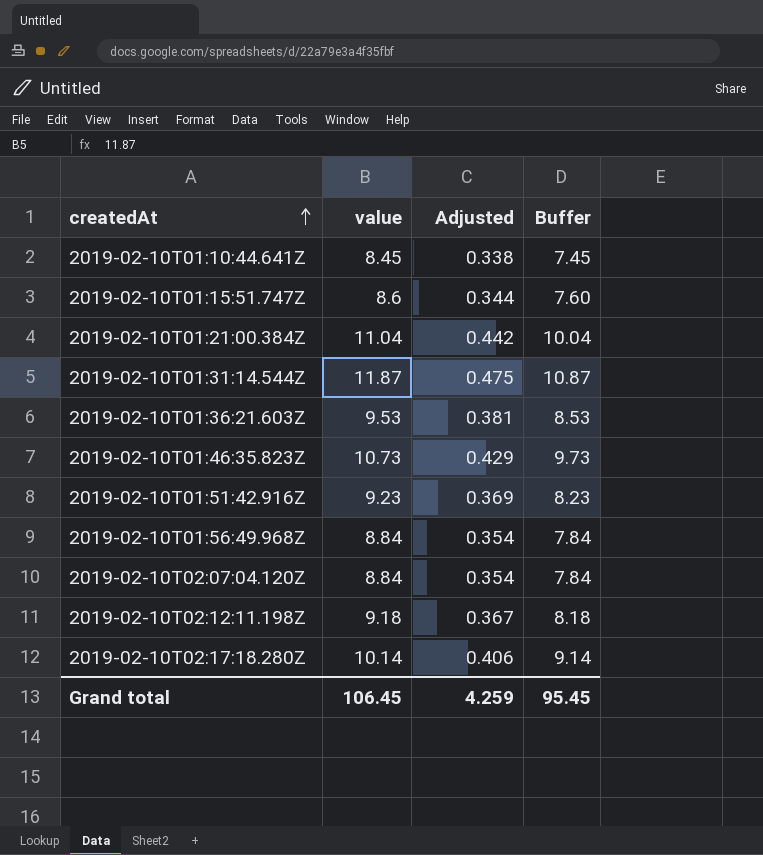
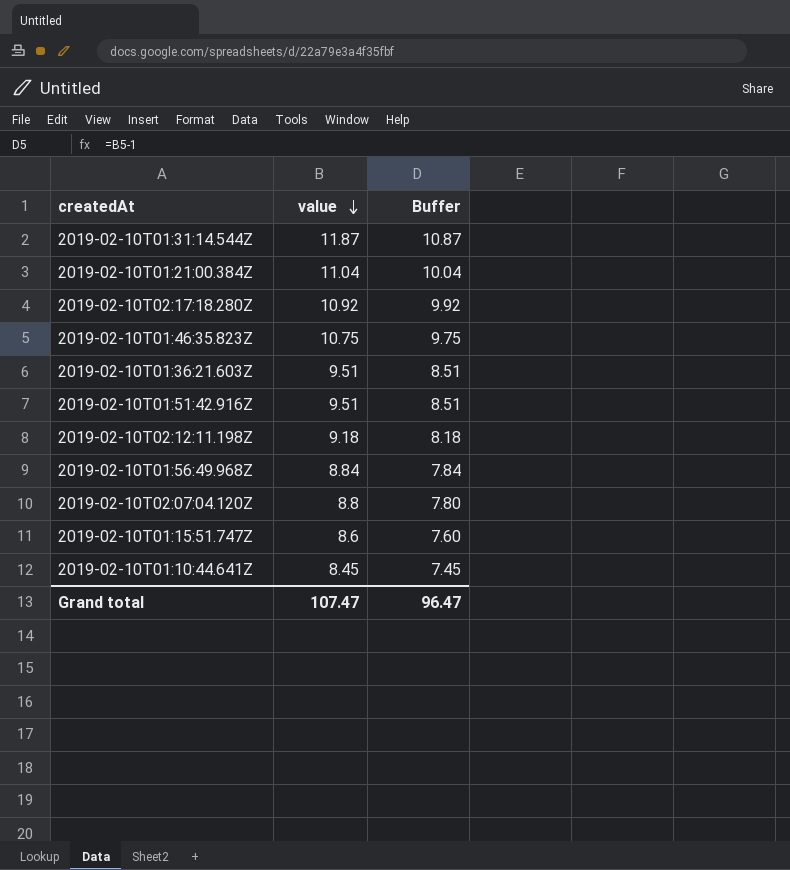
row order: createdAt ascending -> value descending
column Adjusted | formula: [value] * 0.04 -> none
2019-02-10T02:17:18.280Z | value: 10.14 -> 10.92
2019-02-10T02:17:18.280Z | Buffer: 9.14 -> 9.92
2019-02-10T01:46:35.823Z | value: 10.73 -> 10.75
2019-02-10T01:46:35.823Z | Buffer: 9.73 -> 9.75
2019-02-10T01:36:21.603Z | value: 9.53 -> 9.51
2019-02-10T01:36:21.603Z | Buffer: 8.53 -> 8.51
2019-02-10T01:51:42.916Z | value: 9.23 -> 9.51
2019-02-10T01:51:42.916Z | Buffer: 8.23 -> 8.51
2019-02-10T02:07:04.120Z | value: 8.84 -> 8.8
2019-02-10T02:07:04.120Z | Buffer: 7.84 -> 7.80
Grand total | value: 106.45 -> 107.47
Grand total | Buffer: 95.45 -> 96.47

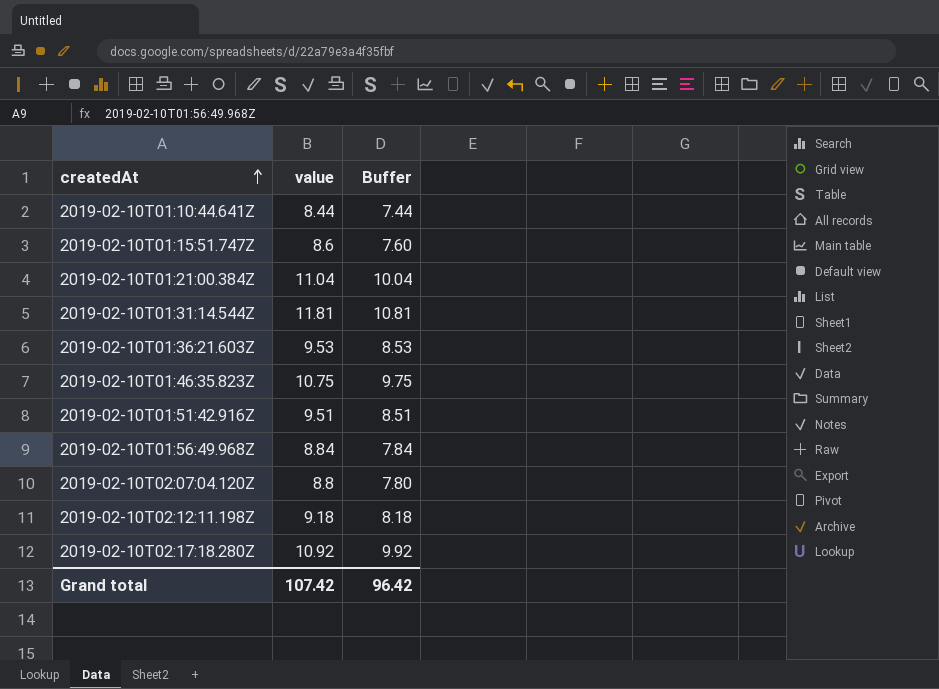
row order: value descending -> createdAt ascending
2019-02-10T01:10:44.641Z | value: 8.45 -> 8.44
2019-02-10T01:10:44.641Z | Buffer: 7.45 -> 7.44
2019-02-10T01:31:14.544Z | value: 11.87 -> 11.81
2019-02-10T01:31:14.544Z | Buffer: 10.87 -> 10.81
2019-02-10T01:36:21.603Z | value: 9.51 -> 9.53
2019-02-10T01:36:21.603Z | Buffer: 8.51 -> 8.53
Grand total | value: 107.47 -> 107.42
Grand total | Buffer: 96.47 -> 96.42

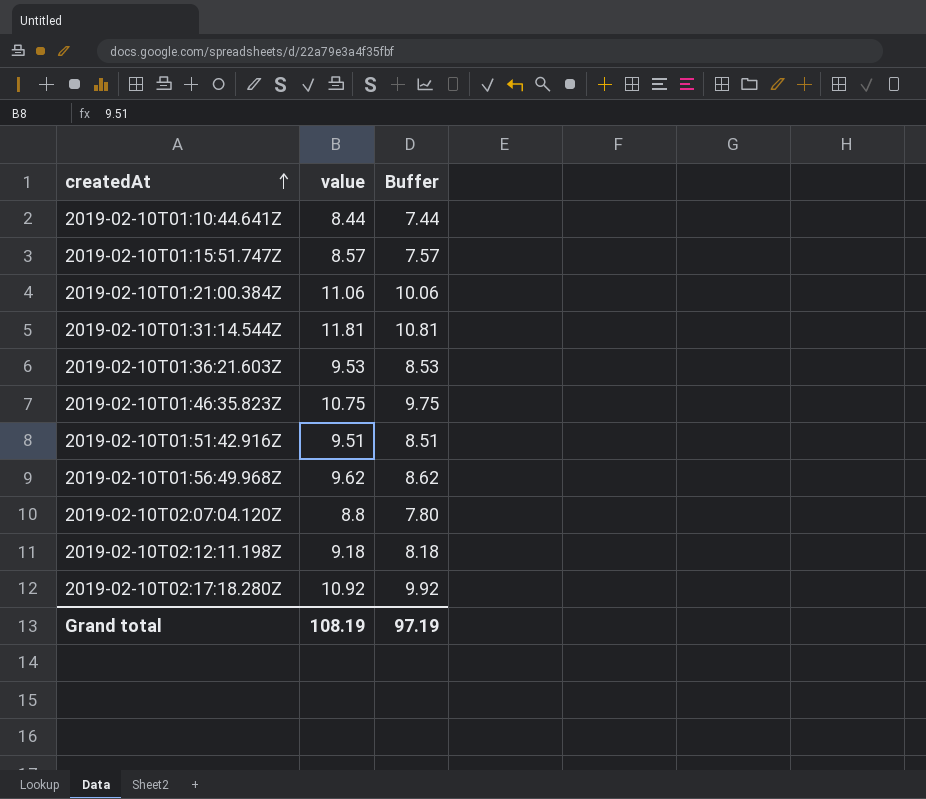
2019-02-10T01:15:51.747Z | value: 8.6 -> 8.57
2019-02-10T01:15:51.747Z | Buffer: 7.60 -> 7.57
2019-02-10T01:21:00.384Z | value: 11.04 -> 11.06
2019-02-10T01:21:00.384Z | Buffer: 10.04 -> 10.06
2019-02-10T01:56:49.968Z | value: 8.84 -> 9.62
2019-02-10T01:56:49.968Z | Buffer: 7.84 -> 8.62
Grand total | value: 107.42 -> 108.19
Grand total | Buffer: 96.42 -> 97.19

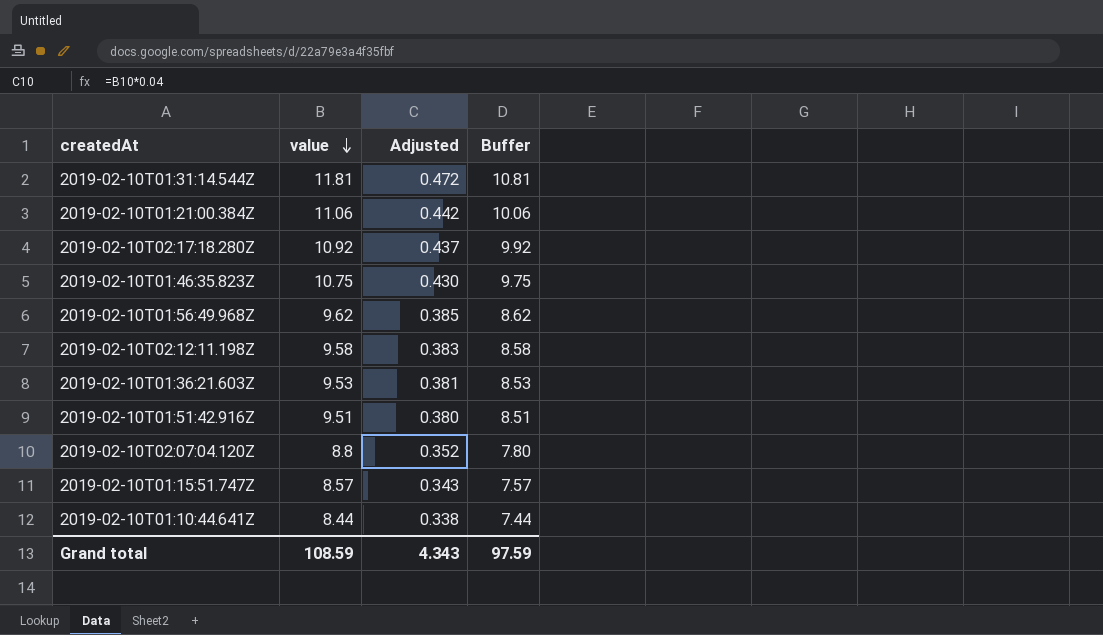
row order: createdAt ascending -> value descending
column Adjusted | formula: none -> [value] * 0.04
2019-02-10T02:12:11.198Z | value: 9.18 -> 9.58
2019-02-10T02:12:11.198Z | Buffer: 8.18 -> 8.58
Grand total | value: 108.19 -> 108.59
Grand total | Buffer: 97.19 -> 97.59

